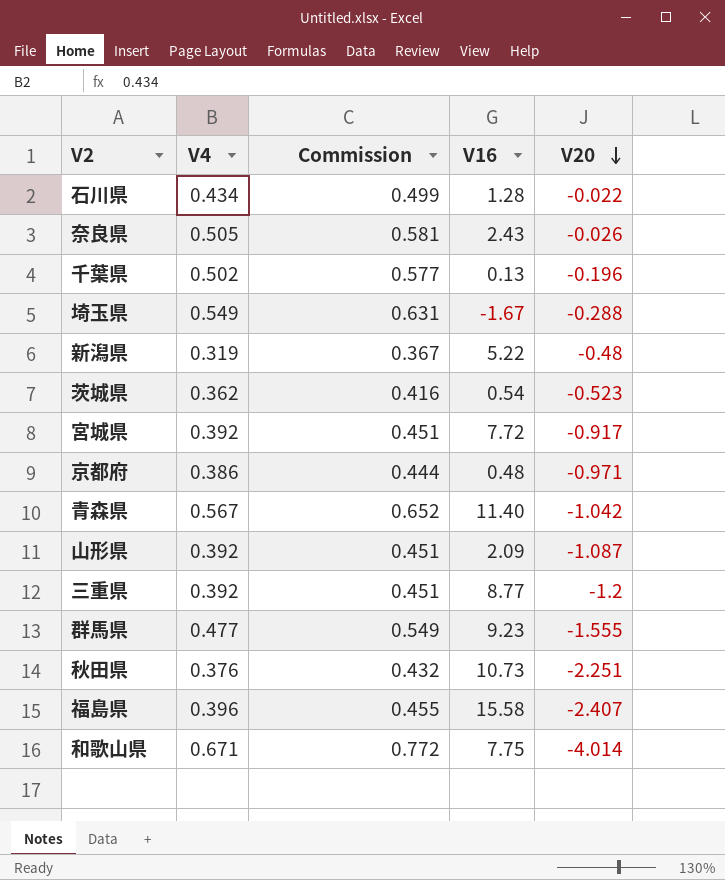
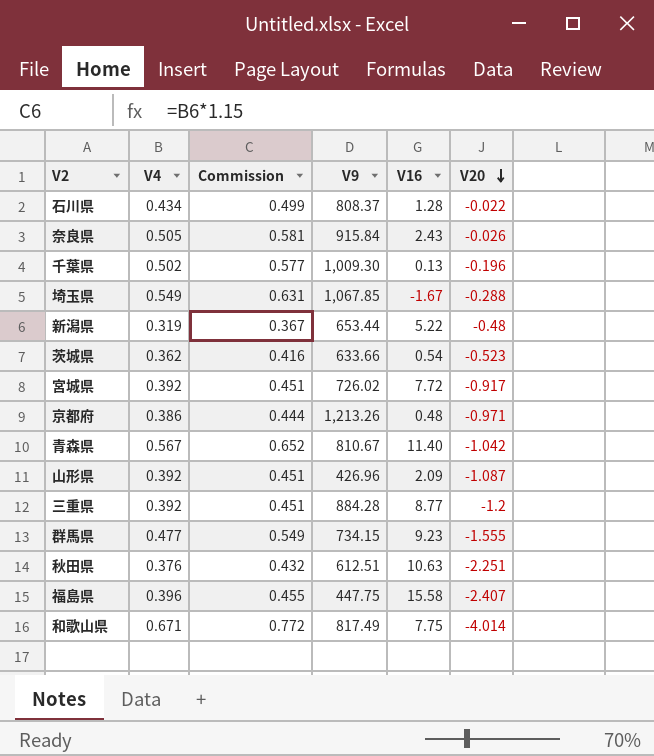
column V9 | position: none -> 4
秋田県 | V16: 10.73 -> 10.63

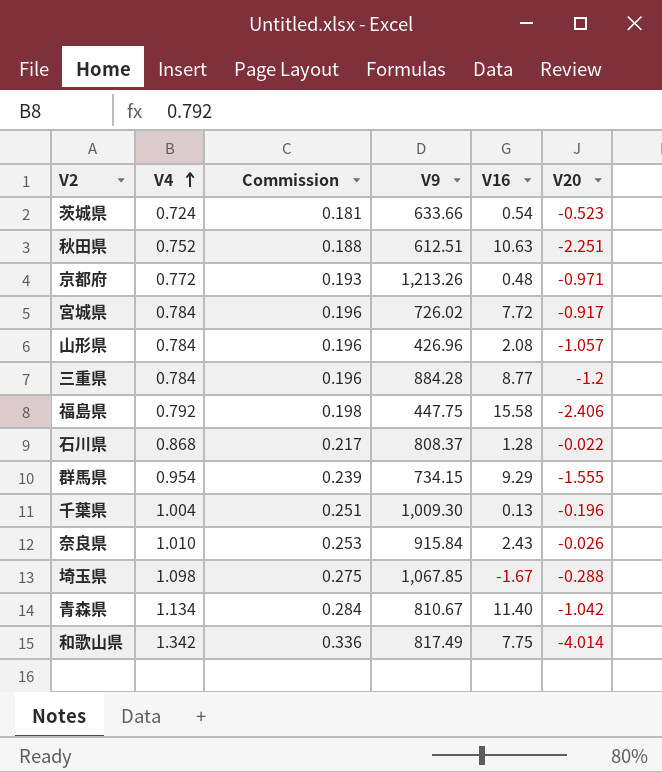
row order: V20 descending -> V4 ascending
column Commission | formula: [V4] * 1.15 -> [V4] * 0.25
row 新潟県: 0.319 | 0.367 | 653.44 | 5.22 | -0.48 -> none
茨城県 | V4: 0.362 -> 0.724
秋田県 | V4: 0.376 -> 0.752
京都府 | V4: 0.386 -> 0.772
宮城県 | V4: 0.392 -> 0.784
山形県 | V4: 0.392 -> 0.784
山形県 | V16: 2.09 -> 2.08
山形県 | V20: -1.087 -> -1.057
三重県 | V4: 0.392 -> 0.784
福島県 | V4: 0.396 -> 0.792
福島県 | V20: -2.407 -> -2.406
石川県 | V4: 0.434 -> 0.868
群馬県 | V4: 0.477 -> 0.954
群馬県 | V16: 9.23 -> 9.29
千葉県 | V4: 0.502 -> 1.004
奈良県 | V4: 0.505 -> 1.010
埼玉県 | V4: 0.549 -> 1.098
青森県 | V4: 0.567 -> 1.134
和歌山県 | V4: 0.671 -> 1.342

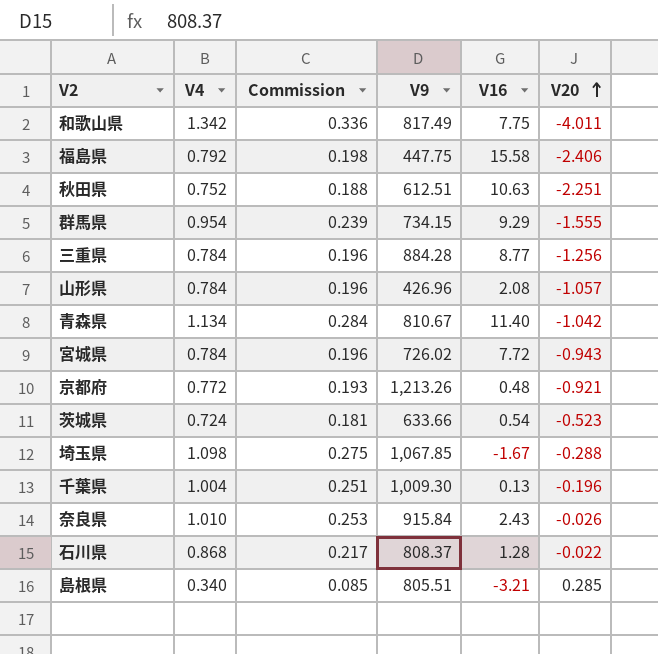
row order: V4 ascending -> V20 ascending
和歌山県 | V20: -4.014 -> -4.011
三重県 | V20: -1.2 -> -1.256
宮城県 | V20: -0.917 -> -0.943
京都府 | V20: -0.971 -> -0.921
row 島根県: none -> 0.340 | 0.085 | 805.51 | -3.21 | 0.285

